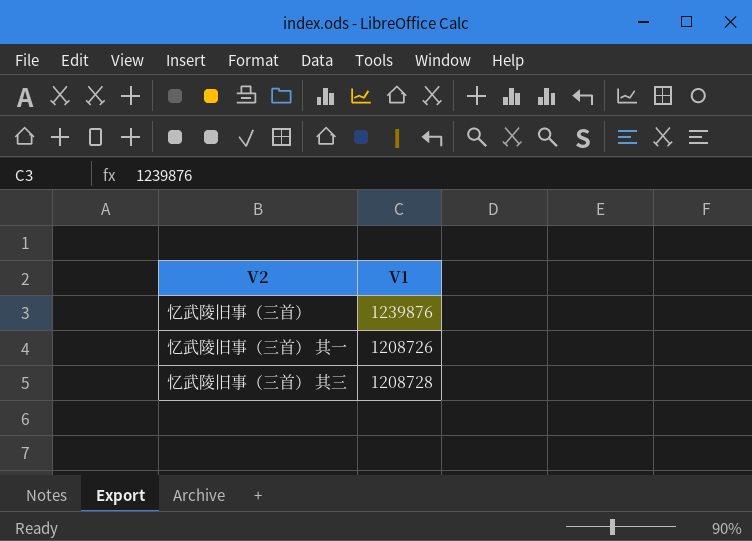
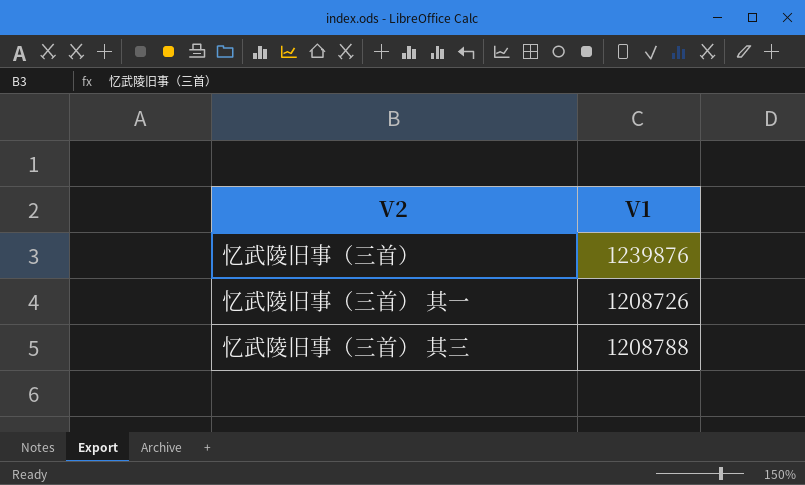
忆武陵旧事（三首） 其三 | V1: 1208728 -> 1208788

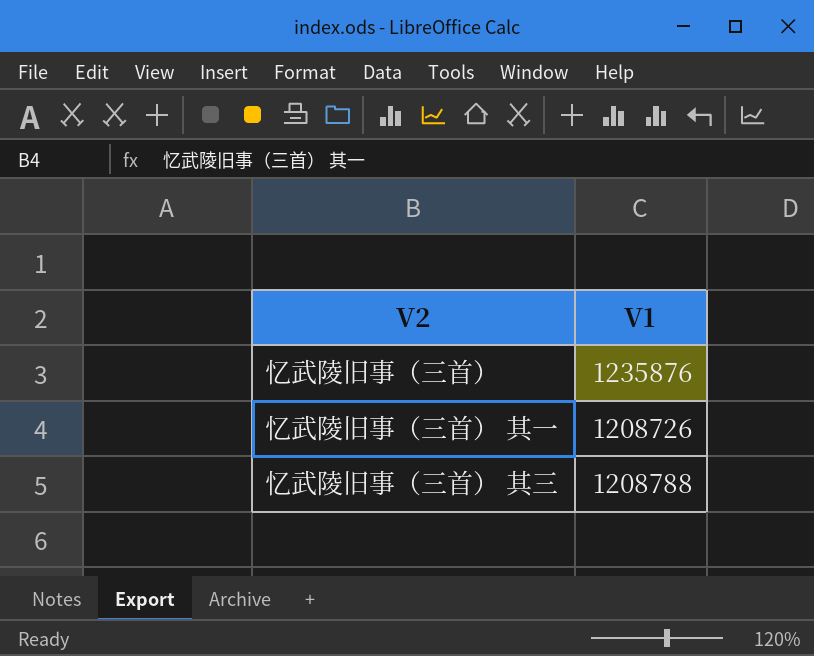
忆武陵旧事（三首） | V1: 1239876 -> 1235876

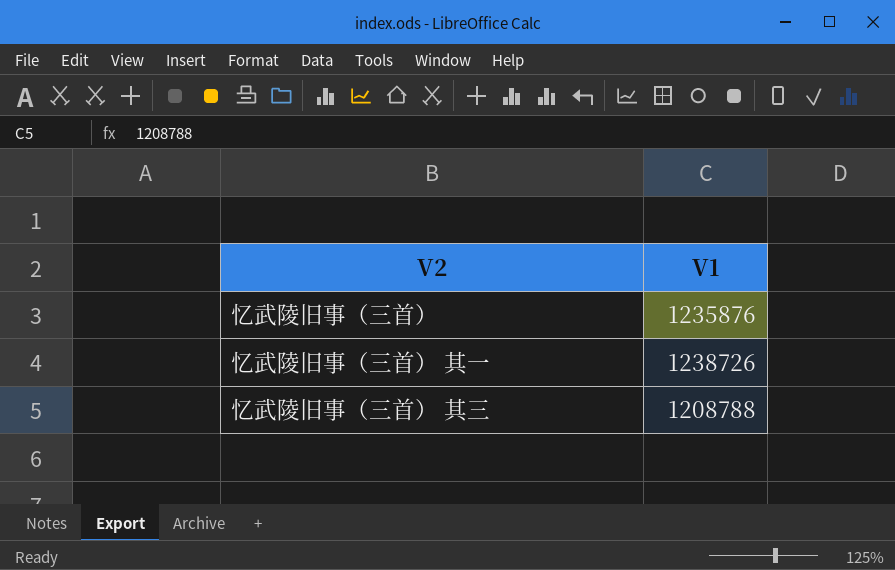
忆武陵旧事（三首） 其一 | V1: 1208726 -> 1238726

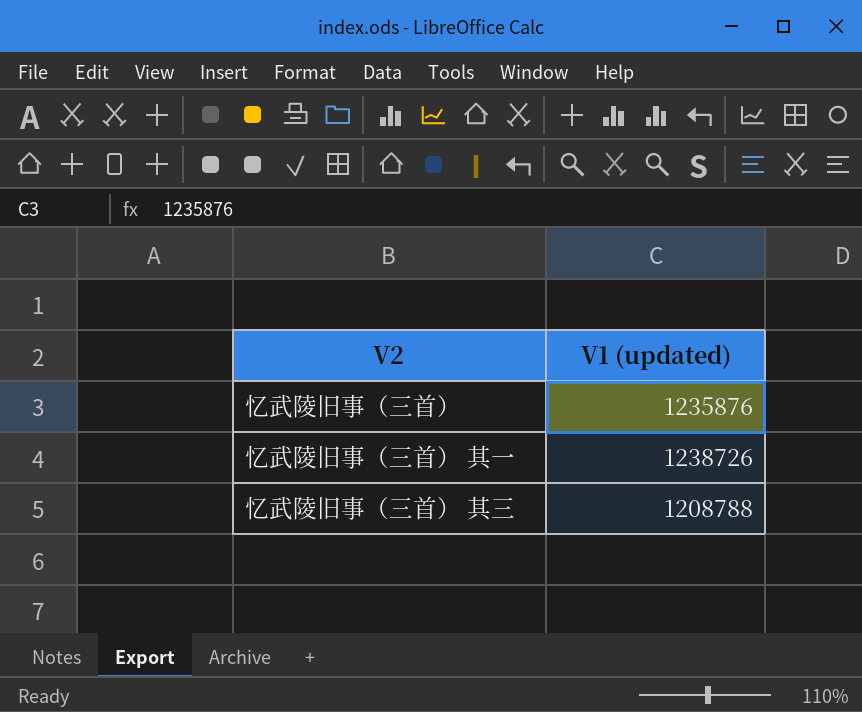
column name: V1 -> V1 (updated)

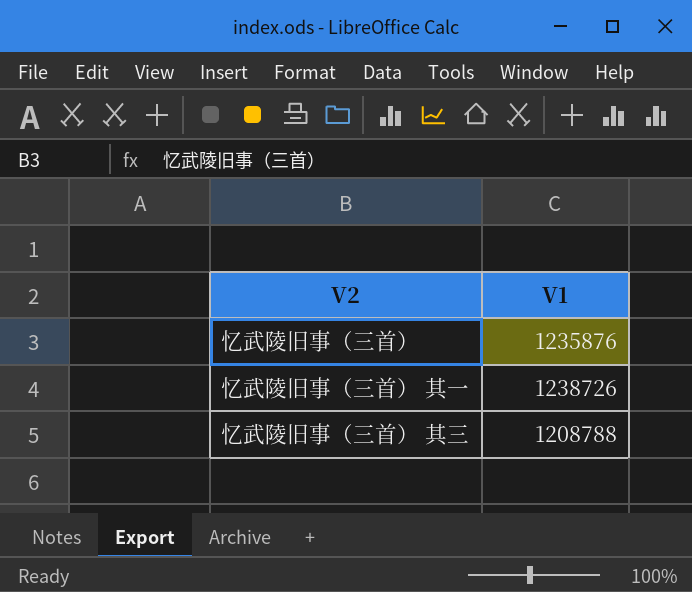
column name: V1 (updated) -> V1

